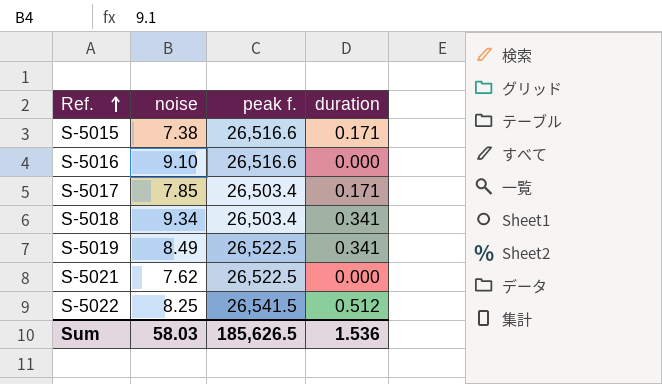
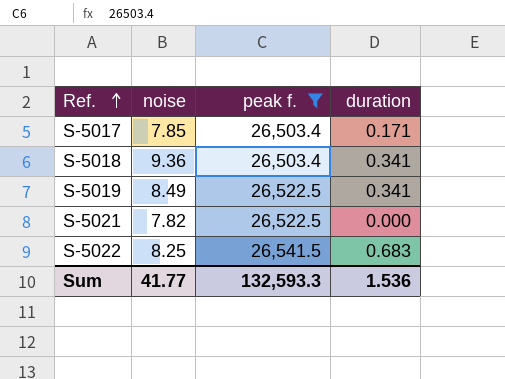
filter: none -> peak f. != 26,516.6
S-5018 | noise: 9.34 -> 9.36
S-5021 | noise: 7.62 -> 7.82
S-5022 | duration: 0.512 -> 0.683
Sum | noise: 58.03 -> 41.77
Sum | peak f.: 185,626.5 -> 132,593.3

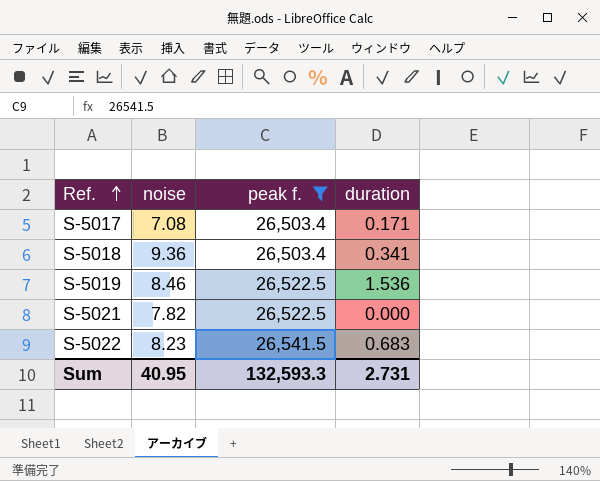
S-5017 | noise: 7.85 -> 7.08
S-5019 | noise: 8.49 -> 8.46
S-5019 | duration: 0.341 -> 1.536
S-5022 | noise: 8.25 -> 8.23
Sum | noise: 41.77 -> 40.95
Sum | duration: 1.536 -> 2.731

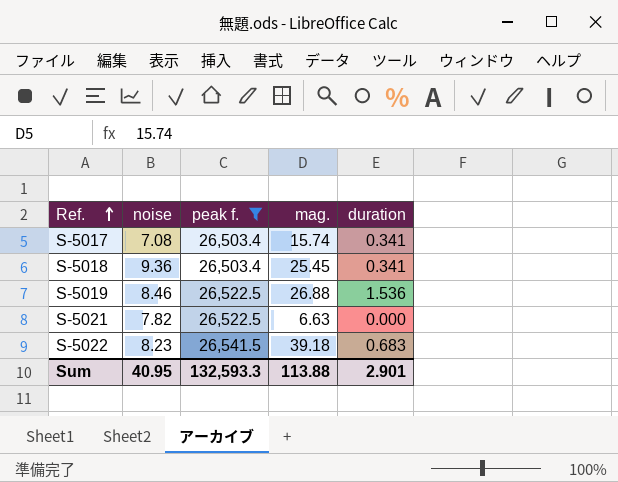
column mag. | position: none -> 4
S-5017 | duration: 0.171 -> 0.341
Sum | duration: 2.731 -> 2.901

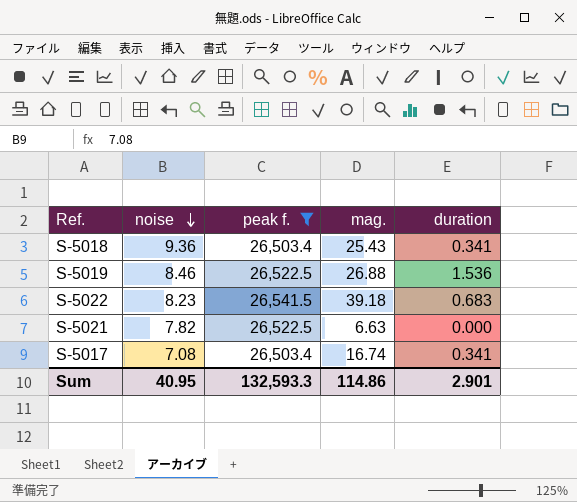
row order: Ref. ascending -> noise descending
S-5018 | mag.: 25.45 -> 25.43
S-5017 | mag.: 15.74 -> 16.74
Sum | mag.: 113.88 -> 114.86

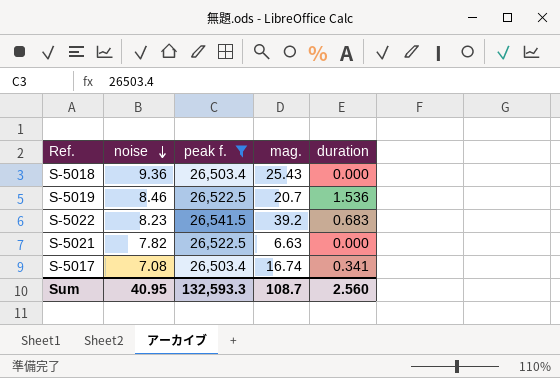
S-5018 | duration: 0.341 -> 0.000
S-5019 | mag.: 26.88 -> 20.7
S-5022 | mag.: 39.18 -> 39.2
Sum | mag.: 114.86 -> 108.7
Sum | duration: 2.901 -> 2.560

